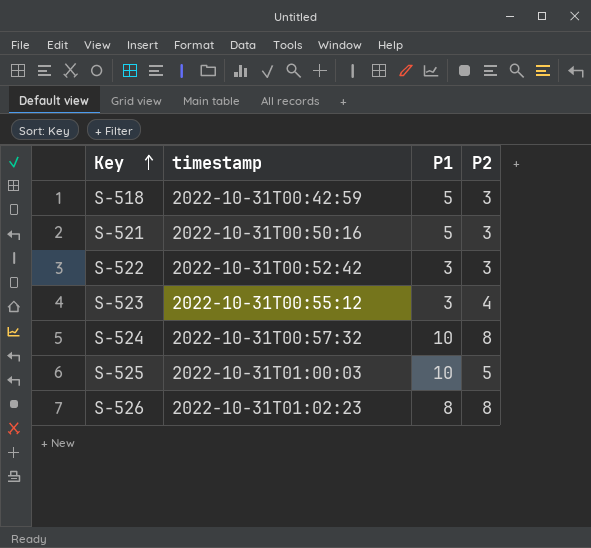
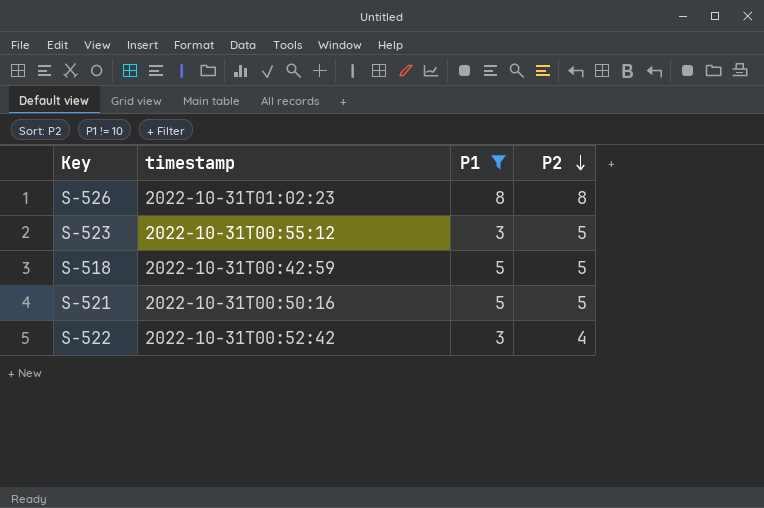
filter: none -> P1 != 10
row order: Key ascending -> P2 descending
S-523 | P2: 4 -> 5
S-518 | P2: 3 -> 5
S-521 | P2: 3 -> 5
S-522 | P2: 3 -> 4

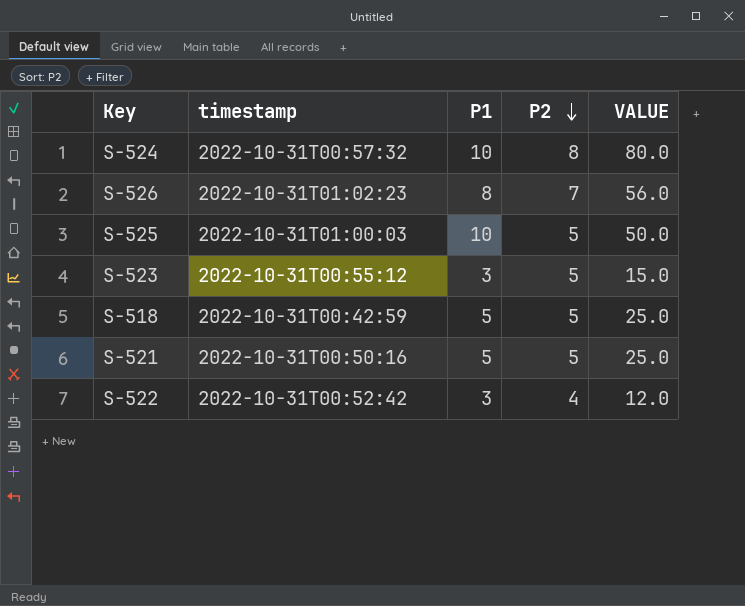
filter: P1 != 10 -> none
column VALUE | formula: none -> [P1] * [P2]
S-526 | P2: 8 -> 7

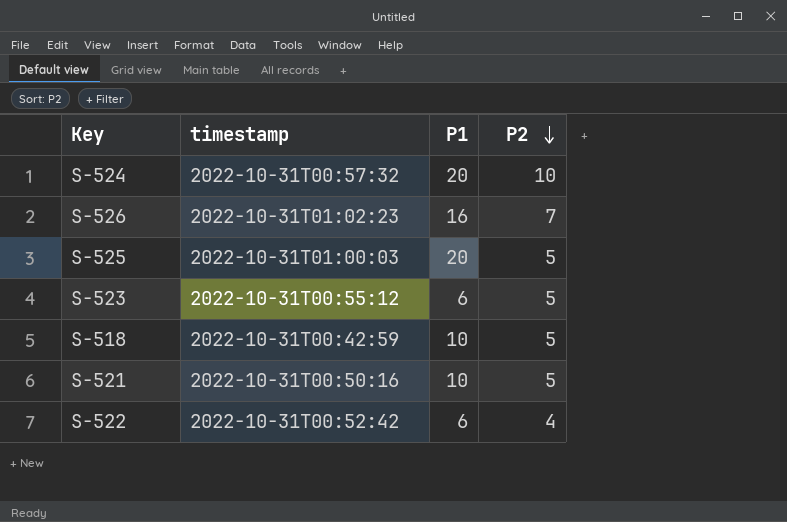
column VALUE | formula: [P1] * [P2] -> none
S-524 | P1: 10 -> 20
S-524 | P2: 8 -> 10
S-526 | P1: 8 -> 16
S-525 | P1: 10 -> 20
S-523 | P1: 3 -> 6
S-518 | P1: 5 -> 10
S-521 | P1: 5 -> 10
S-522 | P1: 3 -> 6

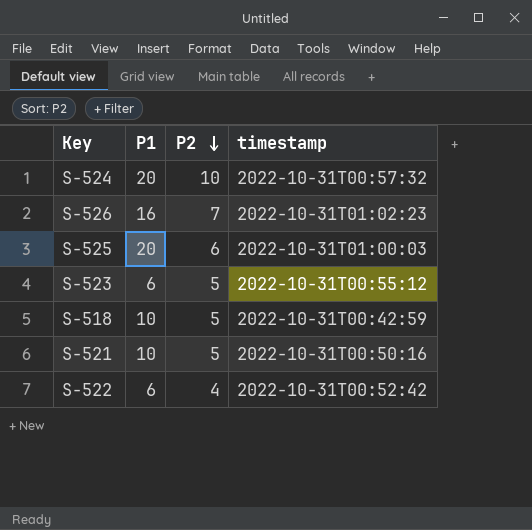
column timestamp | position: 2 -> 4
S-525 | P2: 5 -> 6

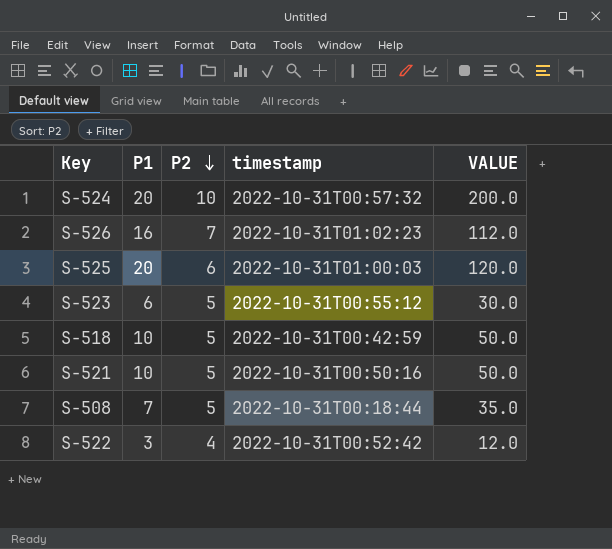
column VALUE | formula: none -> [P1] * [P2]
row S-508: none -> 7 | 5 | 2022-10-31T00:18:44 | 35.0
S-522 | P1: 6 -> 3

